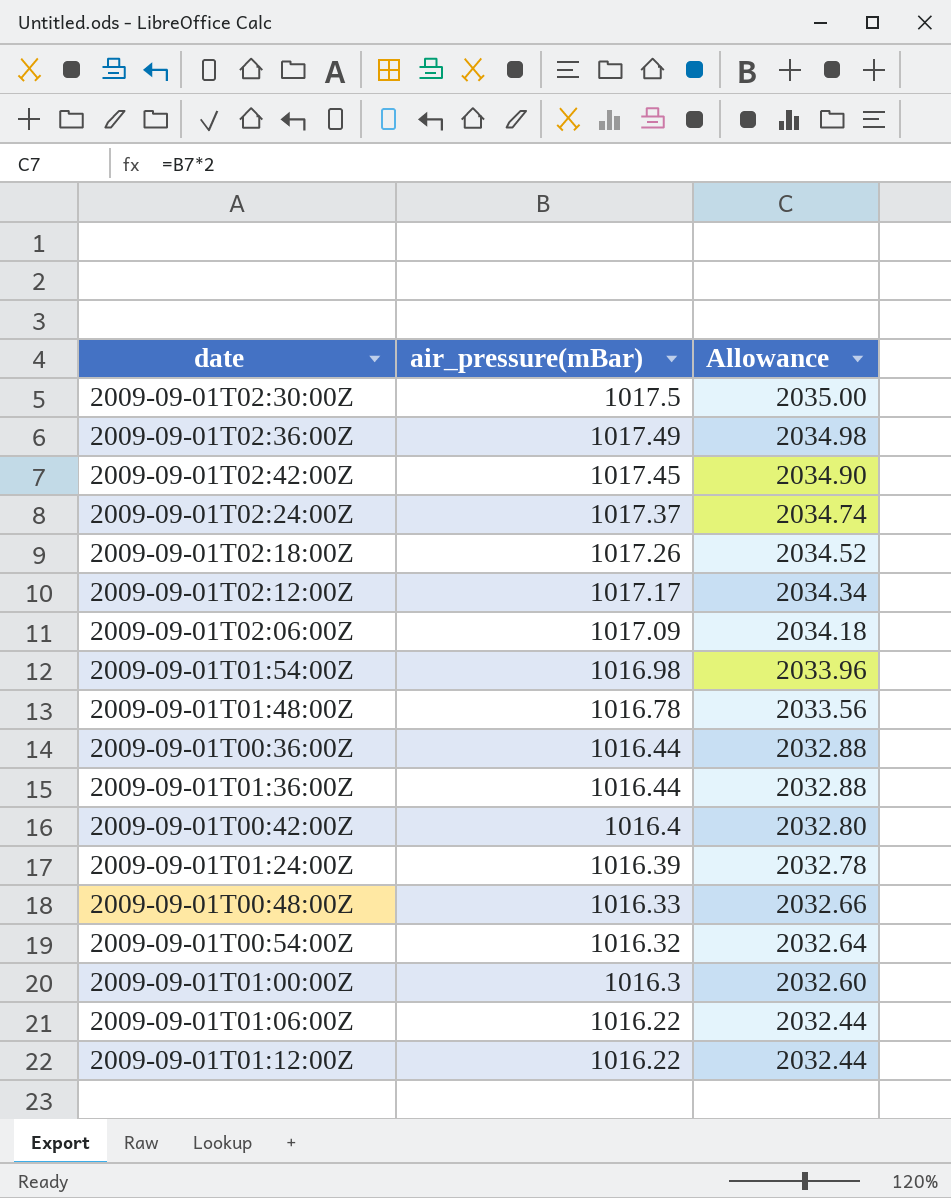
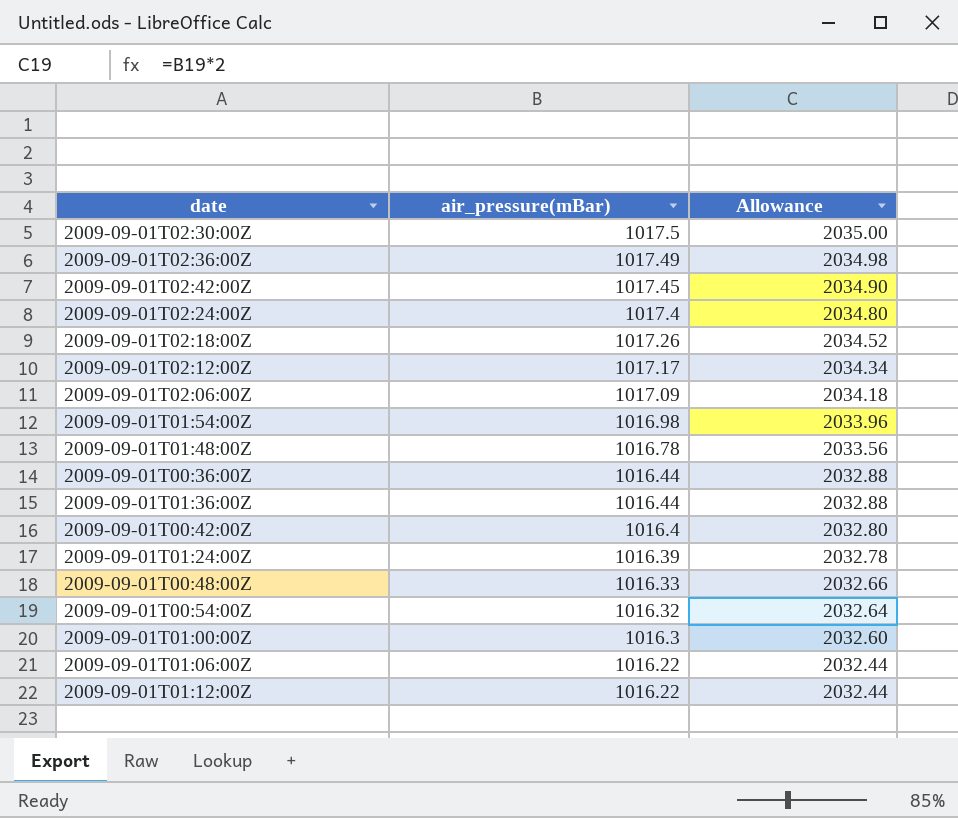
2009-09-01T02:24:00Z | air_pressure(mBar): 1017.37 -> 1017.4
2009-09-01T02:24:00Z | Allowance: 2034.74 -> 2034.80

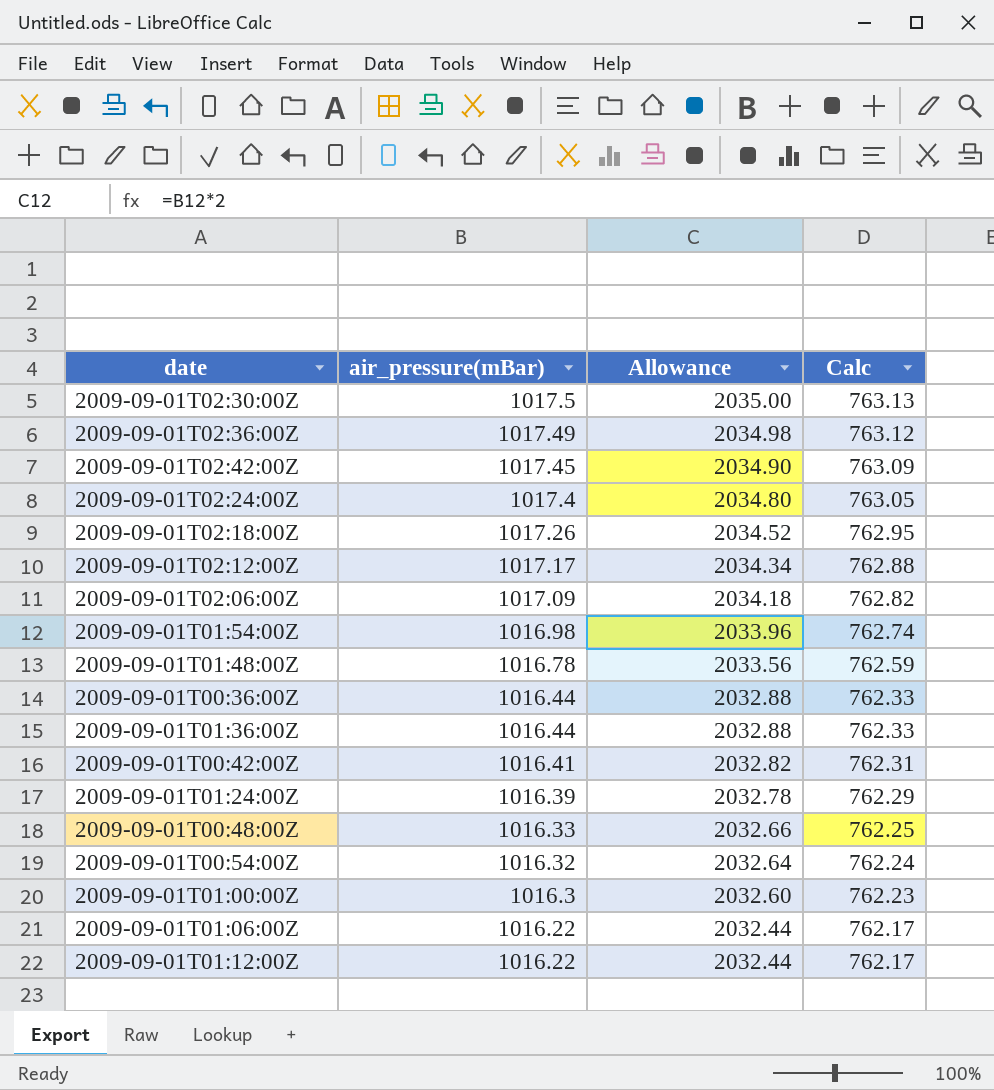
column Calc | formula: none -> [air_pressure(mBar)] * 0.75
2009-09-01T00:42:00Z | air_pressure(mBar): 1016.4 -> 1016.41
2009-09-01T00:42:00Z | Allowance: 2032.80 -> 2032.82

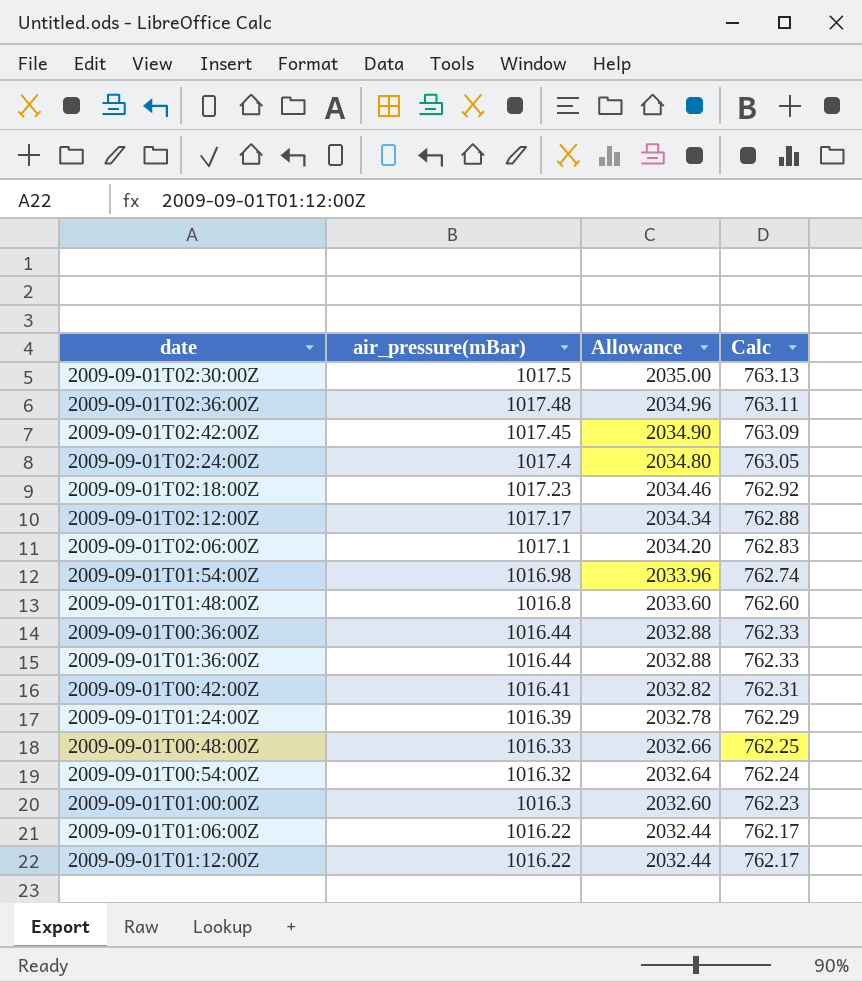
2009-09-01T02:36:00Z | air_pressure(mBar): 1017.49 -> 1017.48
2009-09-01T02:36:00Z | Allowance: 2034.98 -> 2034.96
2009-09-01T02:36:00Z | Calc: 763.12 -> 763.11
2009-09-01T02:18:00Z | air_pressure(mBar): 1017.26 -> 1017.23
2009-09-01T02:18:00Z | Allowance: 2034.52 -> 2034.46
2009-09-01T02:18:00Z | Calc: 762.95 -> 762.92
2009-09-01T02:06:00Z | air_pressure(mBar): 1017.09 -> 1017.1
2009-09-01T02:06:00Z | Allowance: 2034.18 -> 2034.20
2009-09-01T02:06:00Z | Calc: 762.82 -> 762.83
2009-09-01T01:48:00Z | air_pressure(mBar): 1016.78 -> 1016.8
2009-09-01T01:48:00Z | Allowance: 2033.56 -> 2033.60
2009-09-01T01:48:00Z | Calc: 762.59 -> 762.60

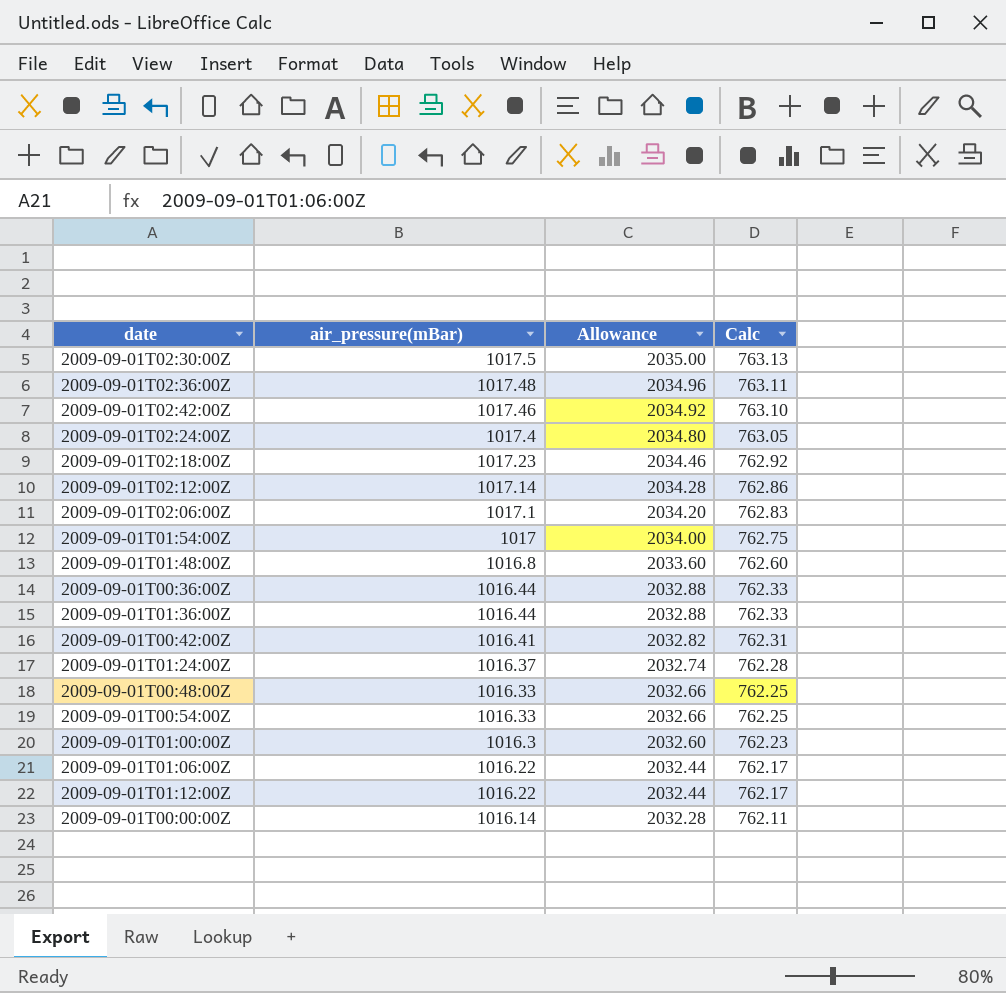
2009-09-01T02:42:00Z | air_pressure(mBar): 1017.45 -> 1017.46
2009-09-01T02:42:00Z | Allowance: 2034.90 -> 2034.92
2009-09-01T02:42:00Z | Calc: 763.09 -> 763.10
2009-09-01T02:12:00Z | air_pressure(mBar): 1017.17 -> 1017.14
2009-09-01T02:12:00Z | Allowance: 2034.34 -> 2034.28
2009-09-01T02:12:00Z | Calc: 762.88 -> 762.86
2009-09-01T01:54:00Z | air_pressure(mBar): 1016.98 -> 1017
2009-09-01T01:54:00Z | Allowance: 2033.96 -> 2034.00
2009-09-01T01:54:00Z | Calc: 762.74 -> 762.75
2009-09-01T01:24:00Z | air_pressure(mBar): 1016.39 -> 1016.37
2009-09-01T01:24:00Z | Allowance: 2032.78 -> 2032.74
2009-09-01T01:24:00Z | Calc: 762.29 -> 762.28
2009-09-01T00:54:00Z | air_pressure(mBar): 1016.32 -> 1016.33
2009-09-01T00:54:00Z | Allowance: 2032.64 -> 2032.66
2009-09-01T00:54:00Z | Calc: 762.24 -> 762.25
row 2009-09-01T00:00:00Z: none -> 1016.14 | 2032.28 | 762.11

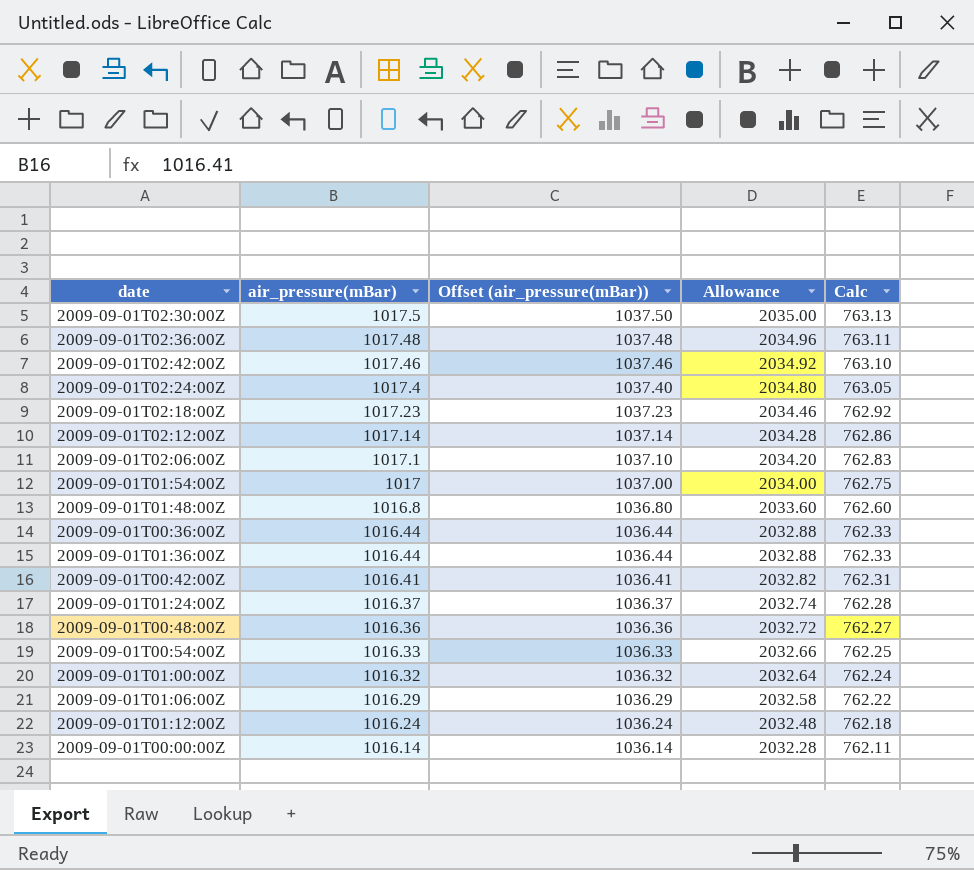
column Offset (air_pressure(mBar)) | formula: none -> [air_pressure(mBar)] + 20
2009-09-01T00:48:00Z | air_pressure(mBar): 1016.33 -> 1016.36
2009-09-01T00:48:00Z | Allowance: 2032.66 -> 2032.72
2009-09-01T00:48:00Z | Calc: 762.25 -> 762.27
2009-09-01T01:00:00Z | air_pressure(mBar): 1016.3 -> 1016.32
2009-09-01T01:00:00Z | Allowance: 2032.60 -> 2032.64
2009-09-01T01:00:00Z | Calc: 762.23 -> 762.24
2009-09-01T01:06:00Z | air_pressure(mBar): 1016.22 -> 1016.29
2009-09-01T01:06:00Z | Allowance: 2032.44 -> 2032.58
2009-09-01T01:06:00Z | Calc: 762.17 -> 762.22
2009-09-01T01:12:00Z | air_pressure(mBar): 1016.22 -> 1016.24
2009-09-01T01:12:00Z | Allowance: 2032.44 -> 2032.48
2009-09-01T01:12:00Z | Calc: 762.17 -> 762.18

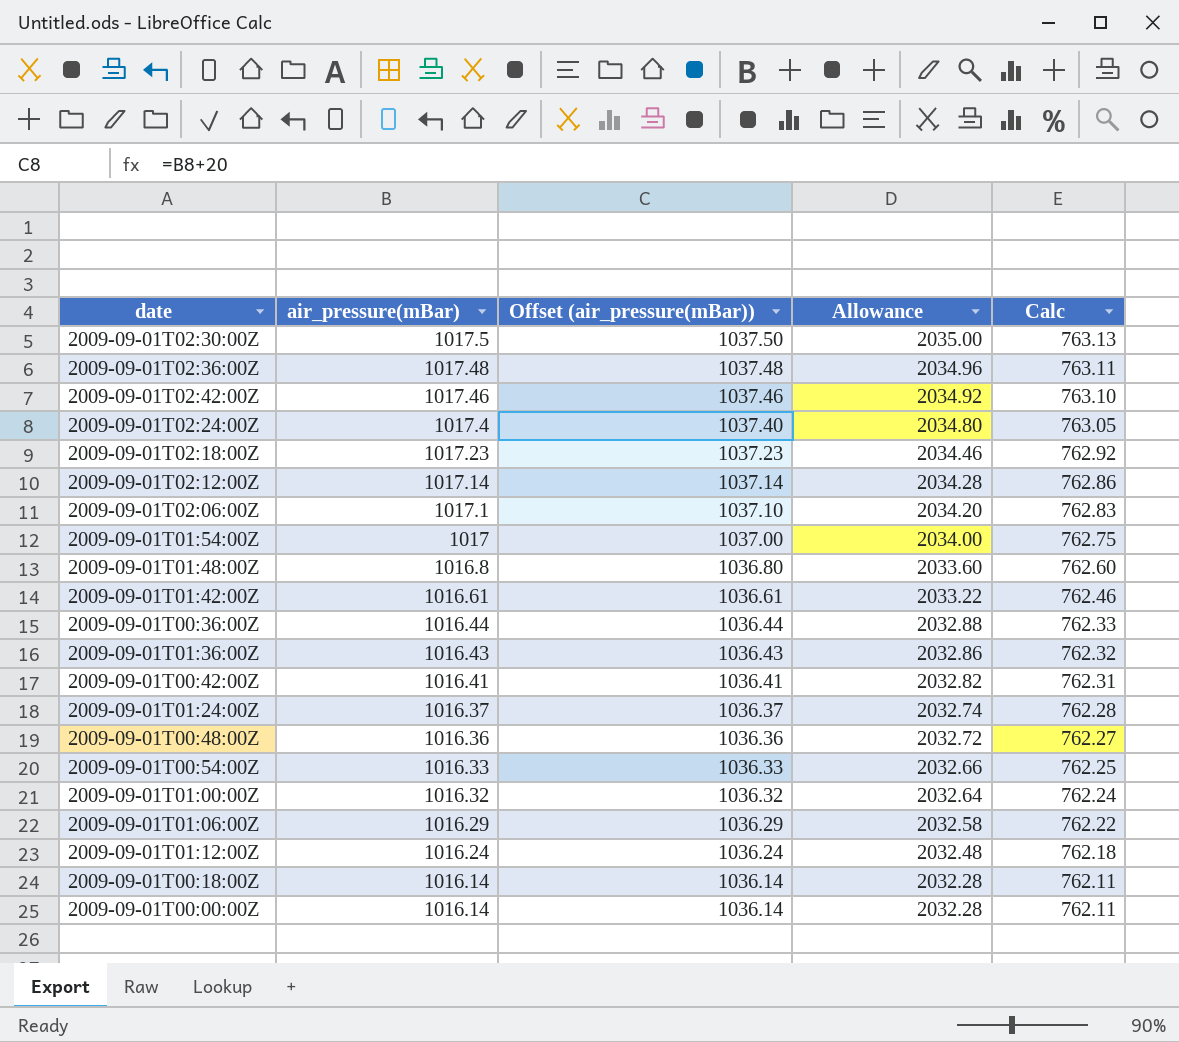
row 2009-09-01T01:42:00Z: none -> 1016.61 | 1036.61 | 2033.22 | 762.46
2009-09-01T01:36:00Z | air_pressure(mBar): 1016.44 -> 1016.43
2009-09-01T01:36:00Z | Offset (air_pressure(mBar)): 1036.44 -> 1036.43
2009-09-01T01:36:00Z | Allowance: 2032.88 -> 2032.86
2009-09-01T01:36:00Z | Calc: 762.33 -> 762.32
row 2009-09-01T00:18:00Z: none -> 1016.14 | 1036.14 | 2032.28 | 762.11

